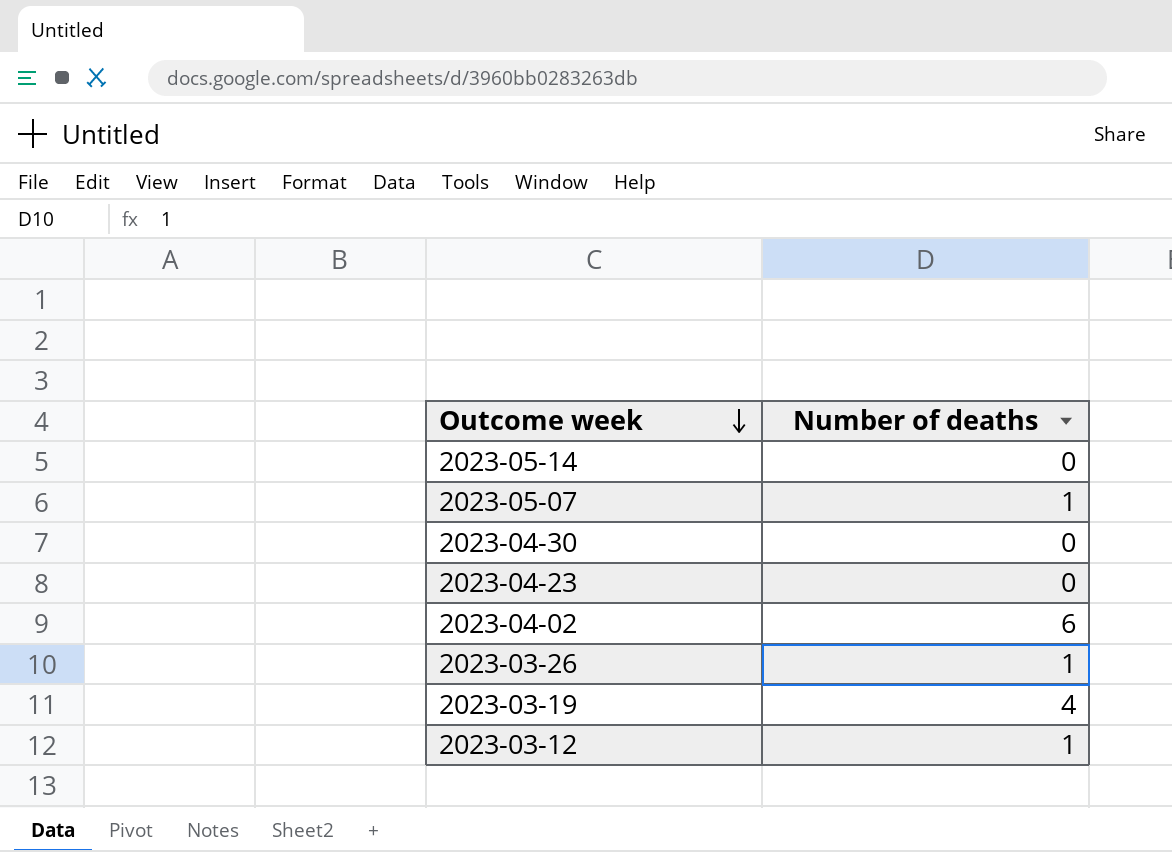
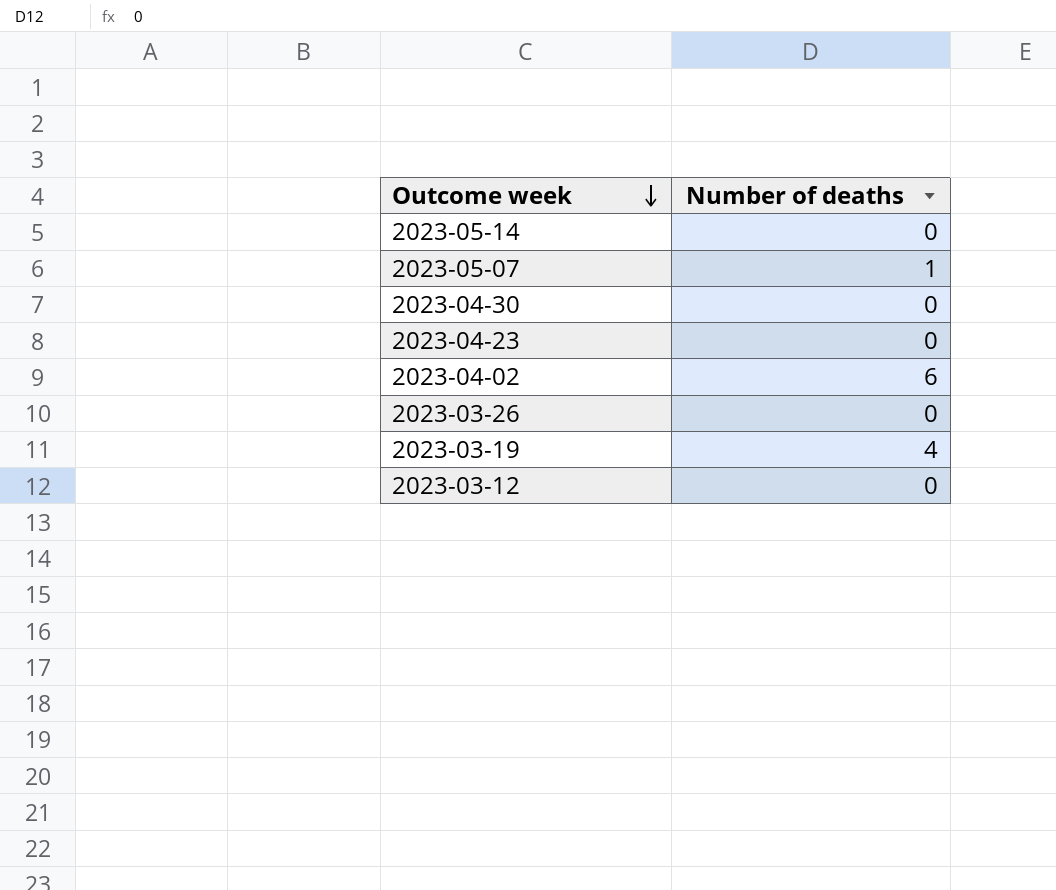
2023-03-26 | Number of deaths: 1 -> 0
2023-03-12 | Number of deaths: 1 -> 0

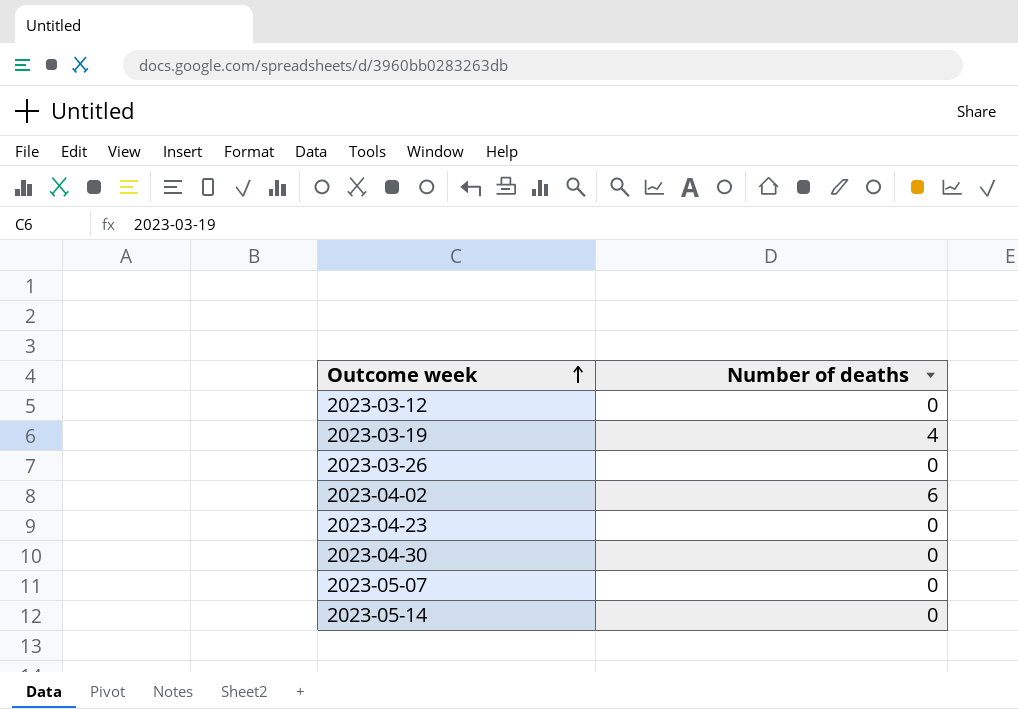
row order: Outcome week descending -> Outcome week ascending
2023-05-07 | Number of deaths: 1 -> 0

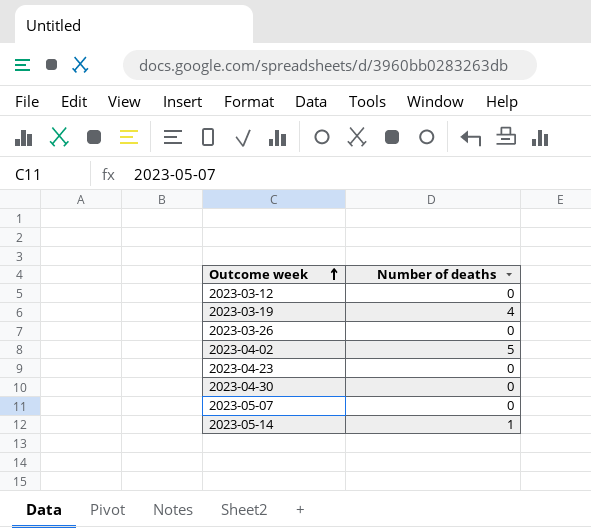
2023-04-02 | Number of deaths: 6 -> 5
2023-05-14 | Number of deaths: 0 -> 1

